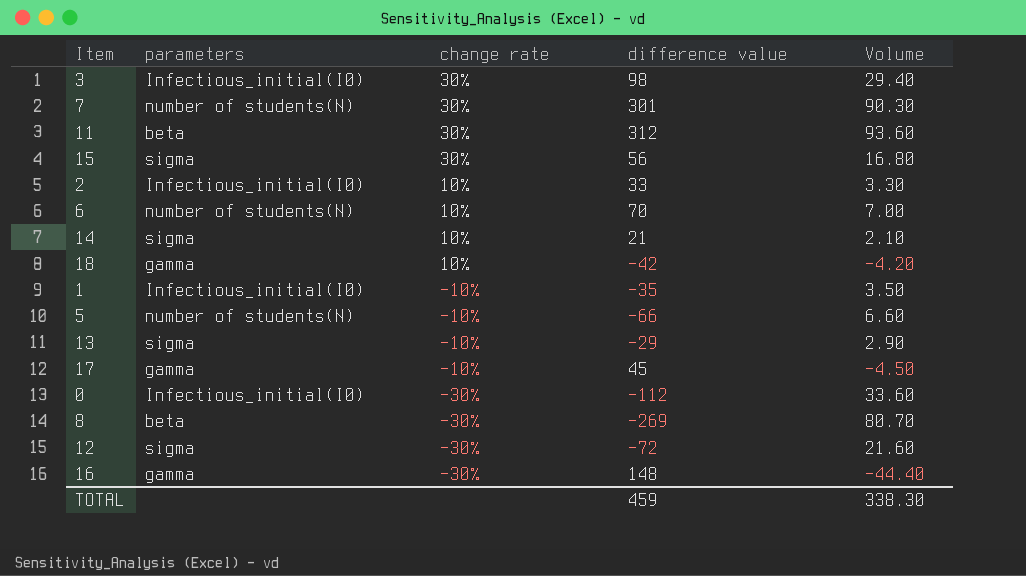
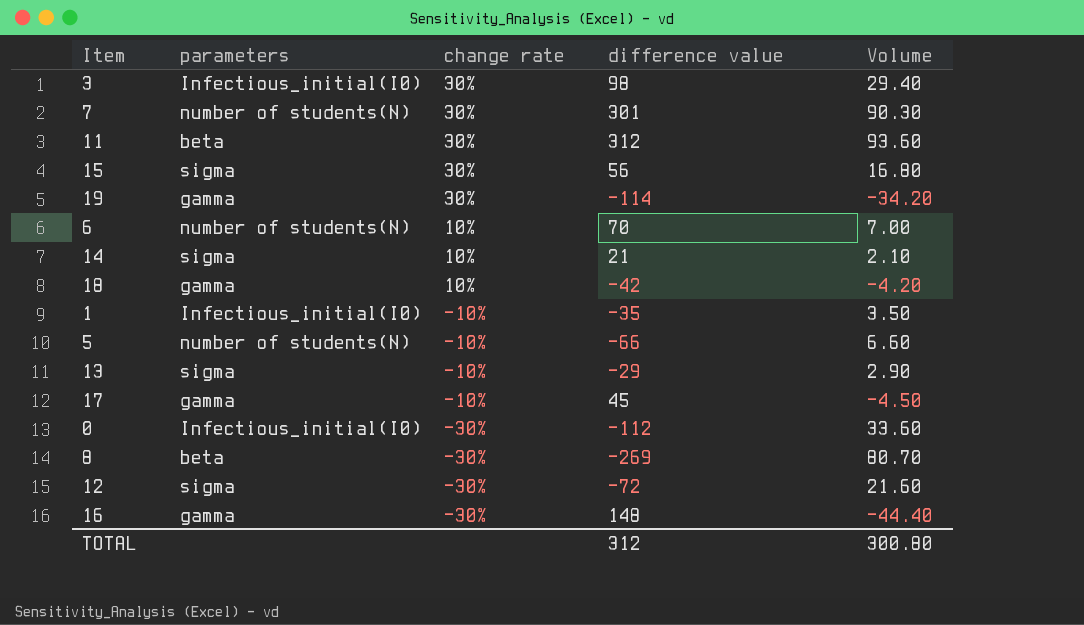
row 2: Infectious_initial(I0) | 10% | 33 | 3.30 -> none
row 19: none -> gamma | 30% | -114 | -34.20
TOTAL | difference value: 459 -> 312
TOTAL | Volume: 338.30 -> 300.80

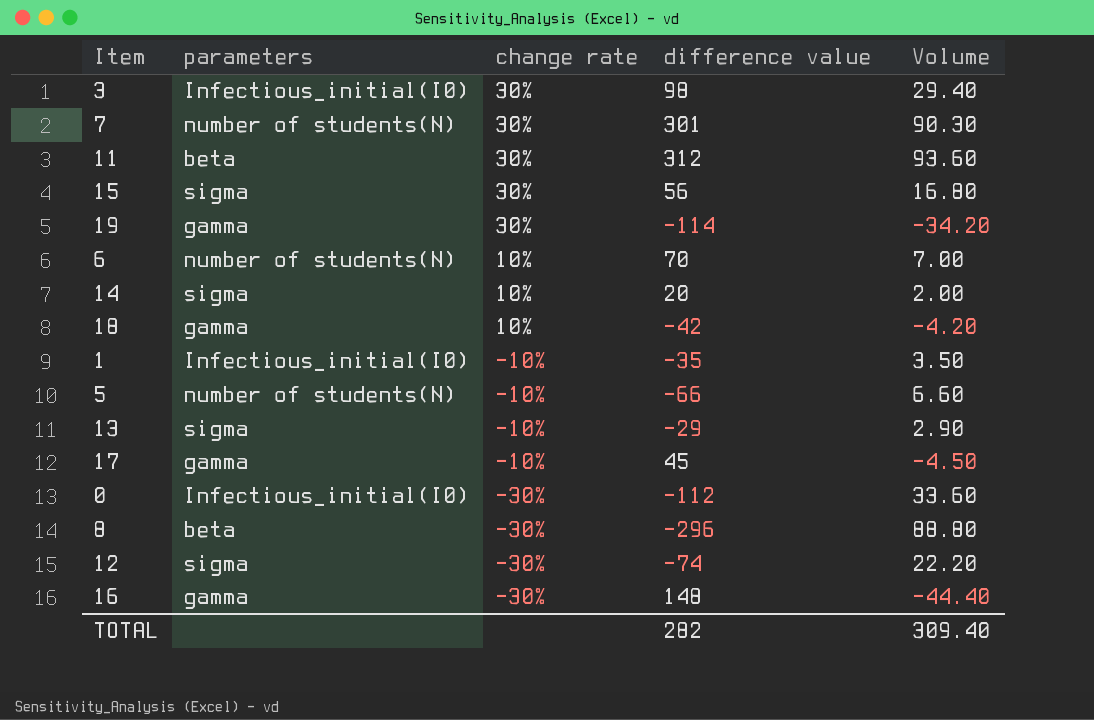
14 | difference value: 21 -> 20
14 | Volume: 2.10 -> 2.00
8 | difference value: -269 -> -296
8 | Volume: 80.70 -> 88.80
12 | difference value: -72 -> -74
12 | Volume: 21.60 -> 22.20
TOTAL | difference value: 312 -> 282
TOTAL | Volume: 300.80 -> 309.40

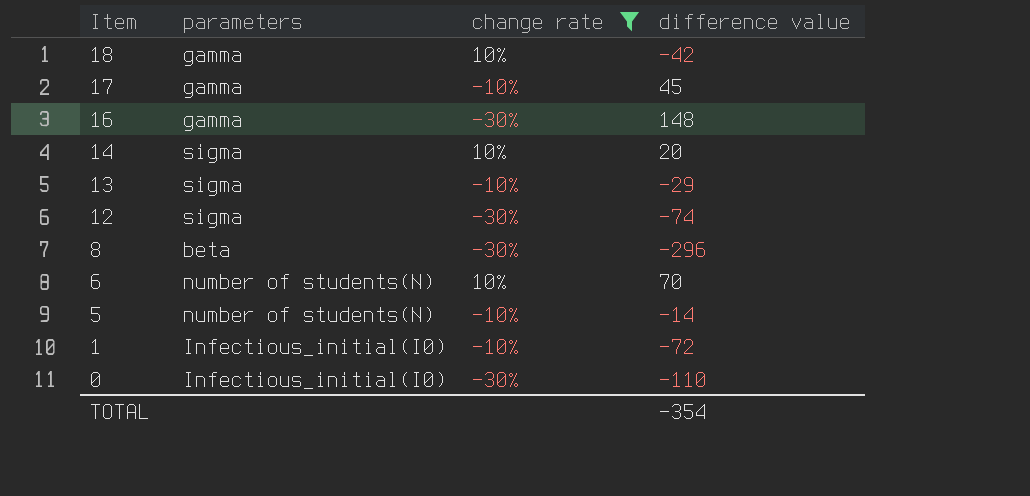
filter: none -> change rate != 30%
row order: change rate descending -> Item descending
column Volume | formula: [change rate] * [difference value] -> none
5 | difference value: -66 -> -14
1 | difference value: -35 -> -72
0 | difference value: -112 -> -110
TOTAL | difference value: 282 -> -354

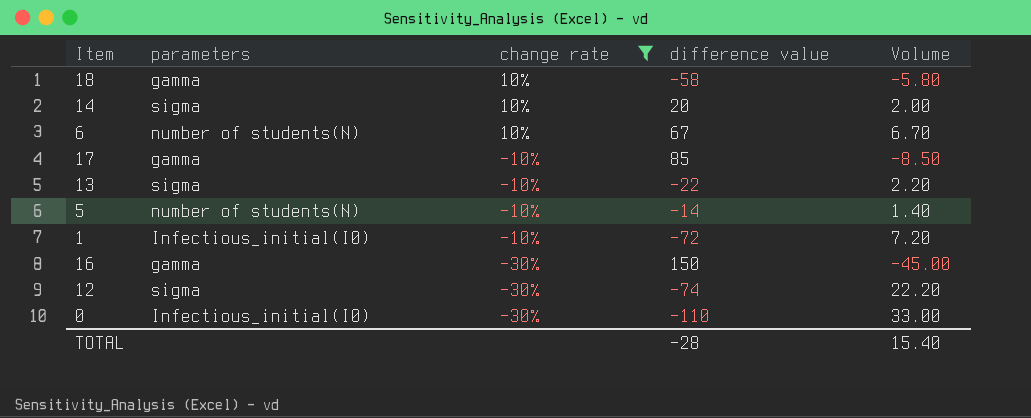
row order: Item descending -> change rate descending
column Volume | formula: none -> [change rate] * [difference value]
row 8: beta | -30% | -296 -> none
18 | difference value: -42 -> -58
6 | difference value: 70 -> 67
17 | difference value: 45 -> 85
13 | difference value: -29 -> -22
16 | difference value: 148 -> 150
TOTAL | difference value: -354 -> -28

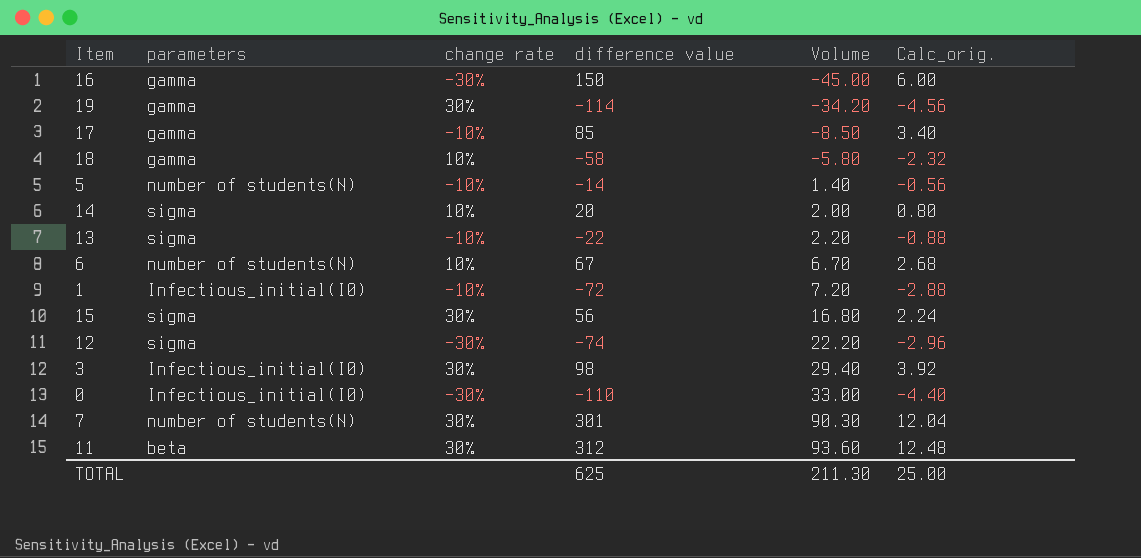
filter: change rate != 30% -> none
row order: change rate descending -> Volume ascending
column Calc_orig. | formula: none -> [difference value] * 0.04
TOTAL | difference value: -28 -> 625
TOTAL | Volume: 15.40 -> 211.30

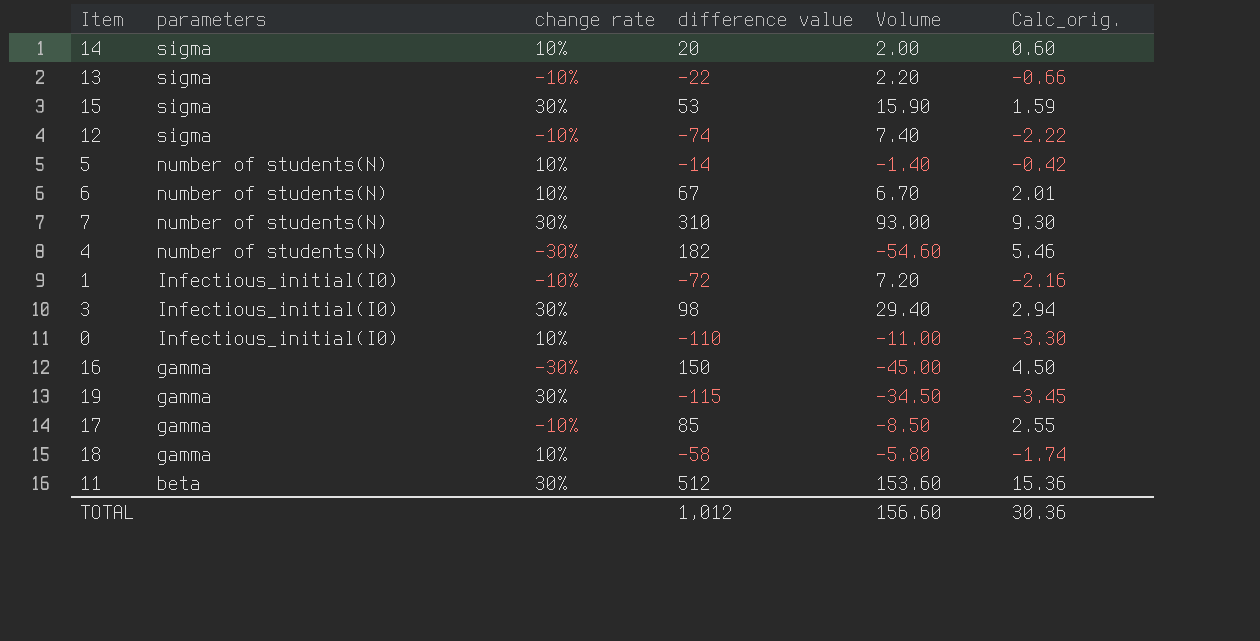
row order: Volume ascending -> parameters descending
column Calc_orig. | formula: [difference value] * 0.04 -> [difference value] * 0.03
15 | difference value: 56 -> 53
15 | Volume: 16.80 -> 15.90
12 | change rate: -30% -> -10%
12 | Volume: 22.20 -> 7.40
5 | change rate: -10% -> 10%
5 | Volume: 1.40 -> -1.40
7 | difference value: 301 -> 310
7 | Volume: 90.30 -> 93.00
row 4: none -> number of students(N) | -30% | 182 | -54.60 | 5.46
0 | change rate: -30% -> 10%
0 | Volume: 33.00 -> -11.00
19 | difference value: -114 -> -115
19 | Volume: -34.20 -> -34.50
11 | difference value: 312 -> 512
11 | Volume: 93.60 -> 153.60
TOTAL | difference value: 625 -> 1,012
TOTAL | Volume: 211.30 -> 156.60
TOTAL | Calc_orig.: 25.00 -> 30.36

